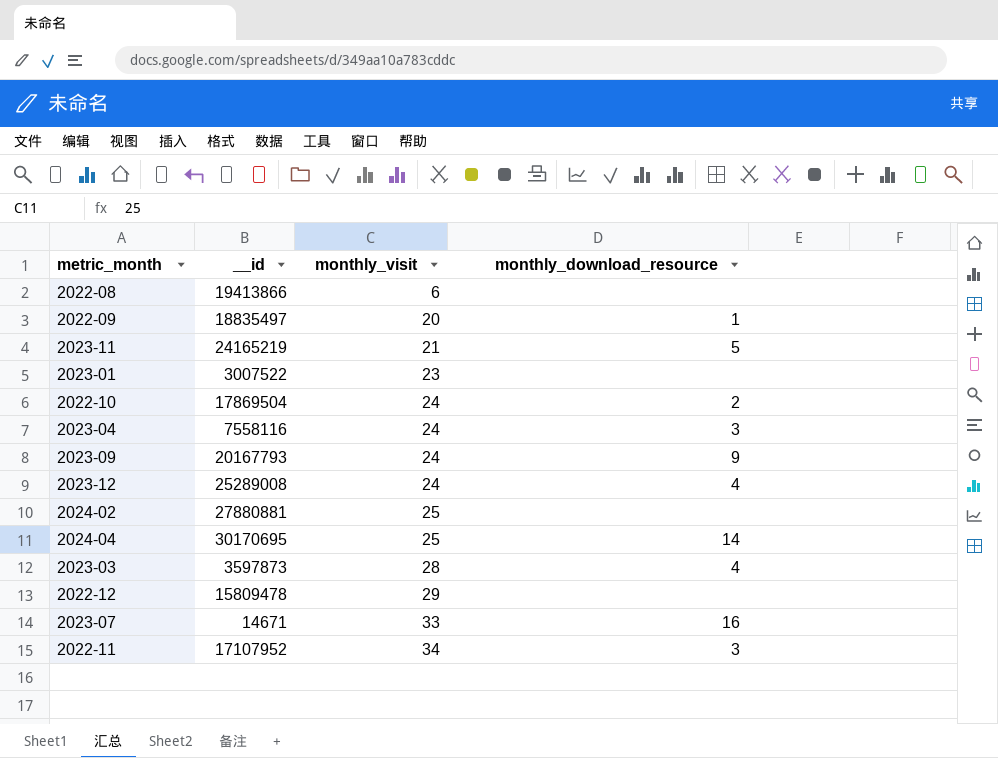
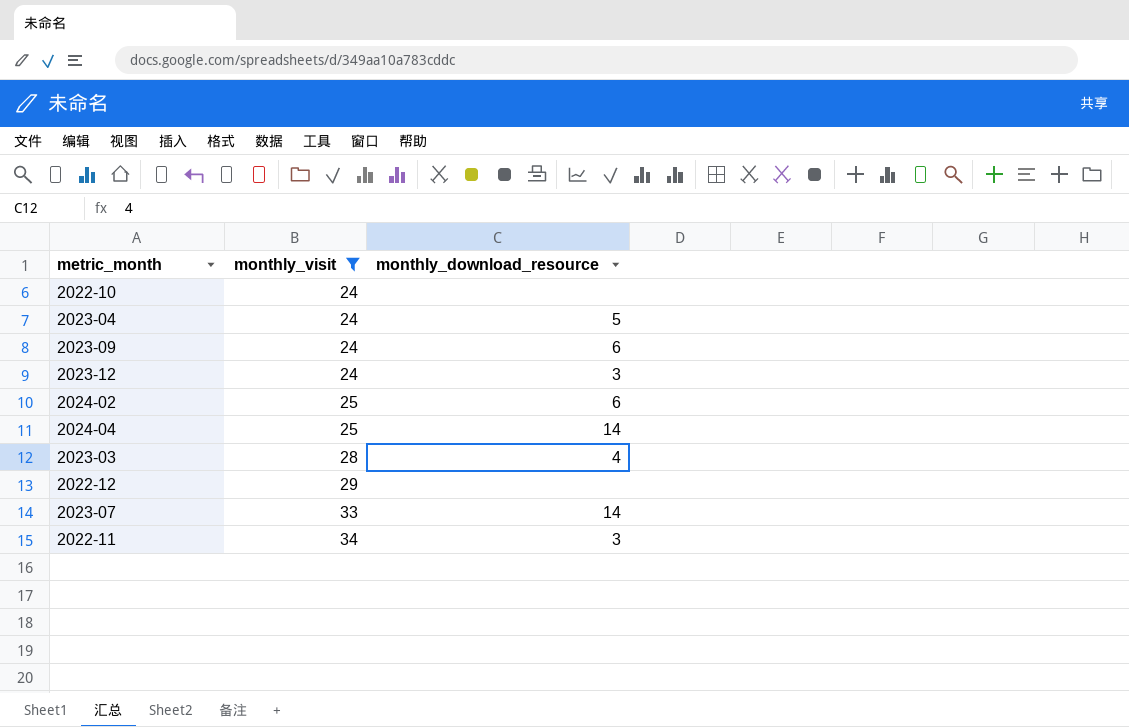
filter: none -> monthly_visit >= 24
column __id | position: 2 -> none
2022-10 | monthly_download_resource: 2 -> none
2023-04 | monthly_download_resource: 3 -> 5
2023-09 | monthly_download_resource: 9 -> 6
2023-12 | monthly_download_resource: 4 -> 3
2024-02 | monthly_download_resource: none -> 6
2023-07 | monthly_download_resource: 16 -> 14

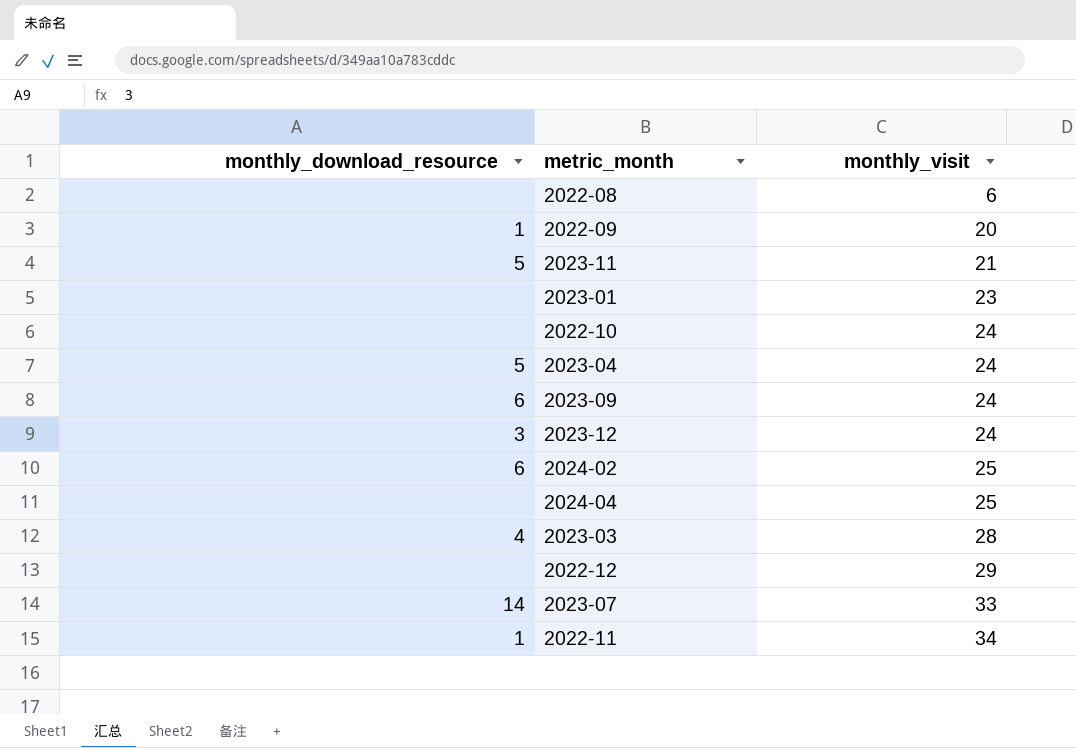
filter: monthly_visit >= 24 -> none
column monthly_download_resource | position: 3 -> 1
2024-04 | monthly_download_resource: 14 -> none
2022-11 | monthly_download_resource: 3 -> 1

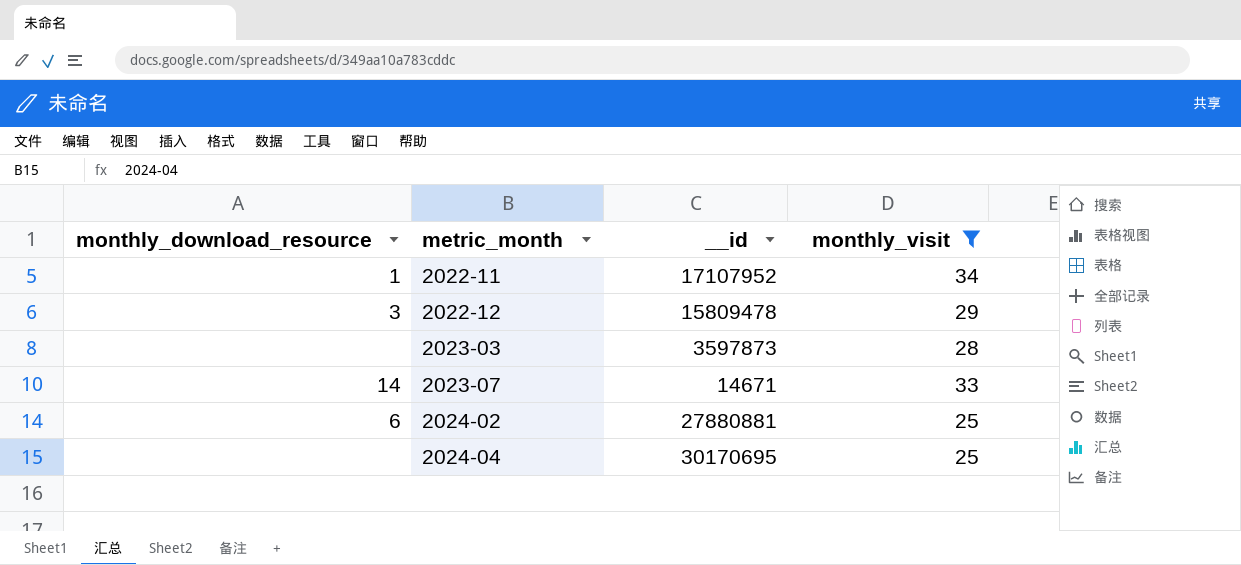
filter: none -> monthly_visit >= 25
row order: monthly_visit ascending -> metric_month ascending
column __id | position: none -> 3
2022-12 | monthly_download_resource: none -> 3
2023-03 | monthly_download_resource: 4 -> none

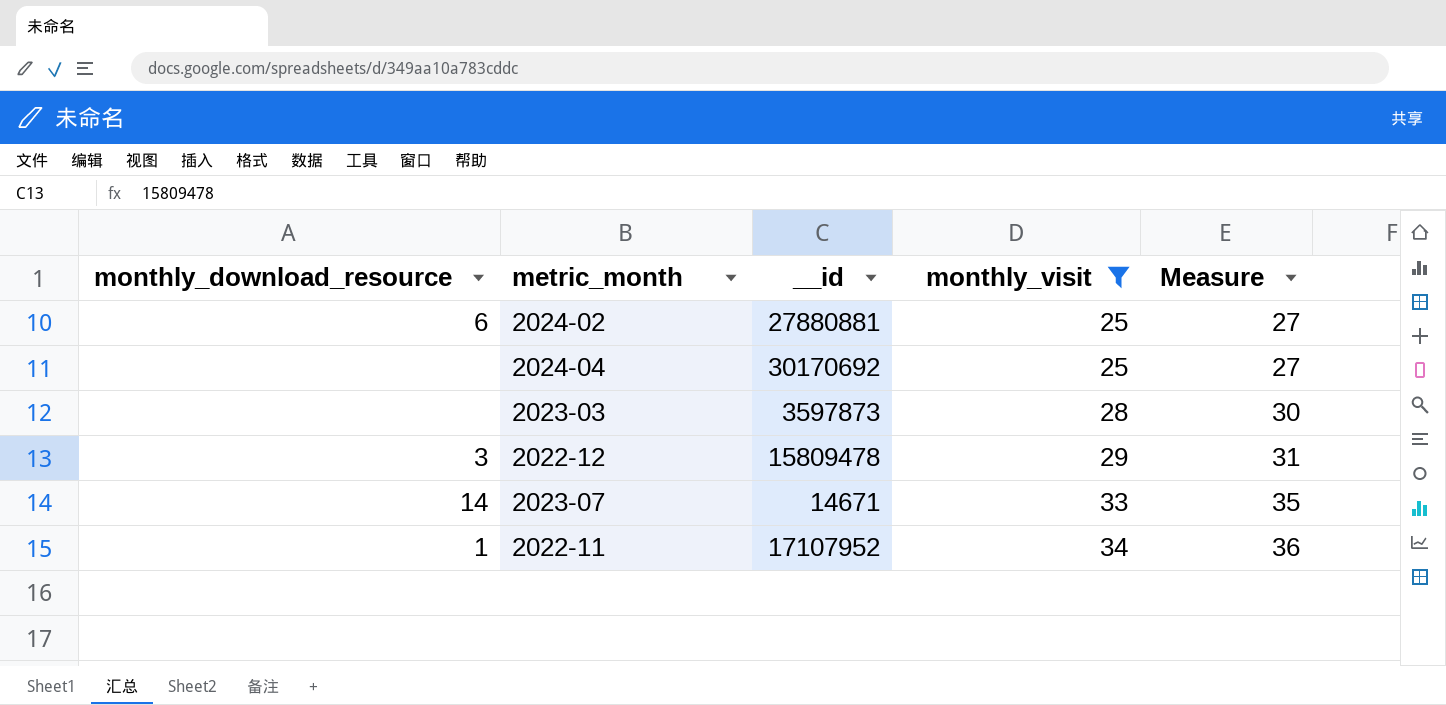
row order: metric_month ascending -> monthly_visit ascending
column Measure | formula: none -> [monthly_visit] + 2
2024-04 | __id: 30170695 -> 30170692

